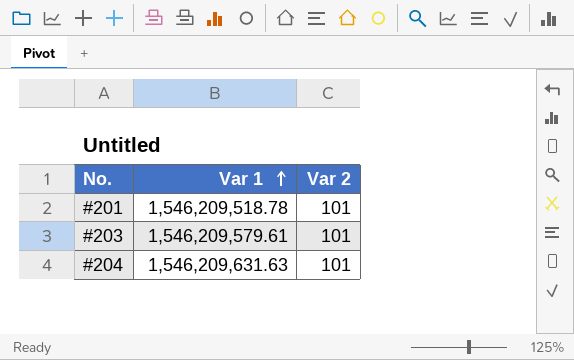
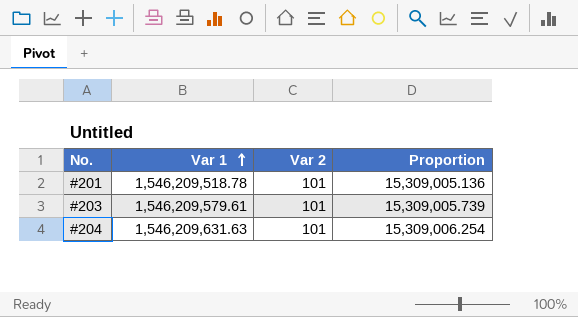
column Proportion | formula: none -> [Var 1] / [Var 2]

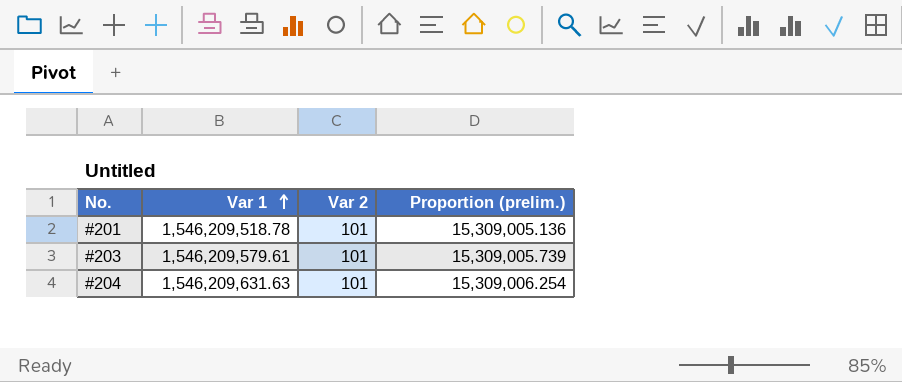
column name: Proportion -> Proportion (prelim.)

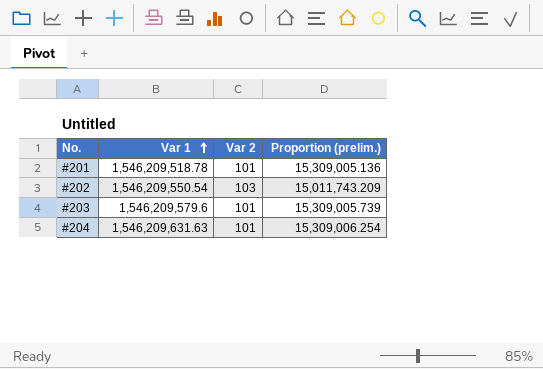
row #202: none -> 1,546,209,550.54 | 103 | 15,011,743.209
#203 | Var 1: 1,546,209,579.61 -> 1,546,209,579.6

